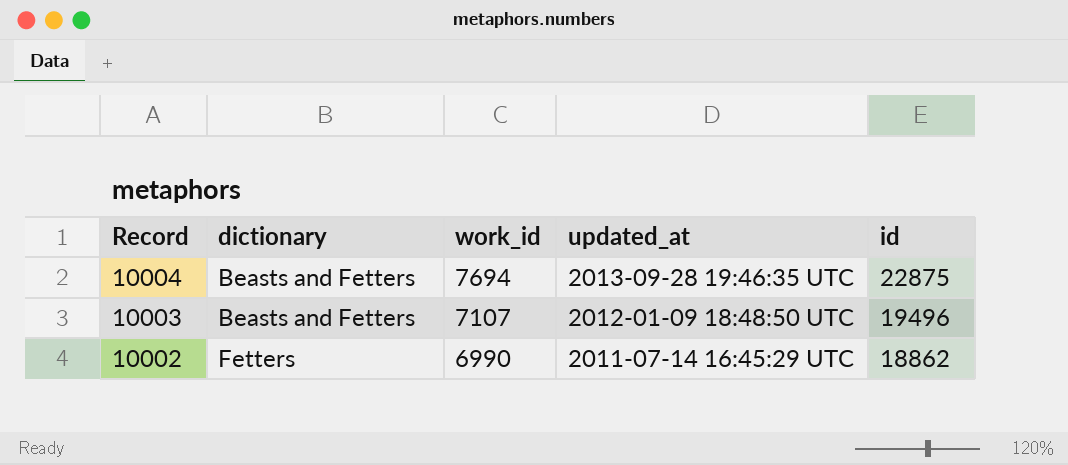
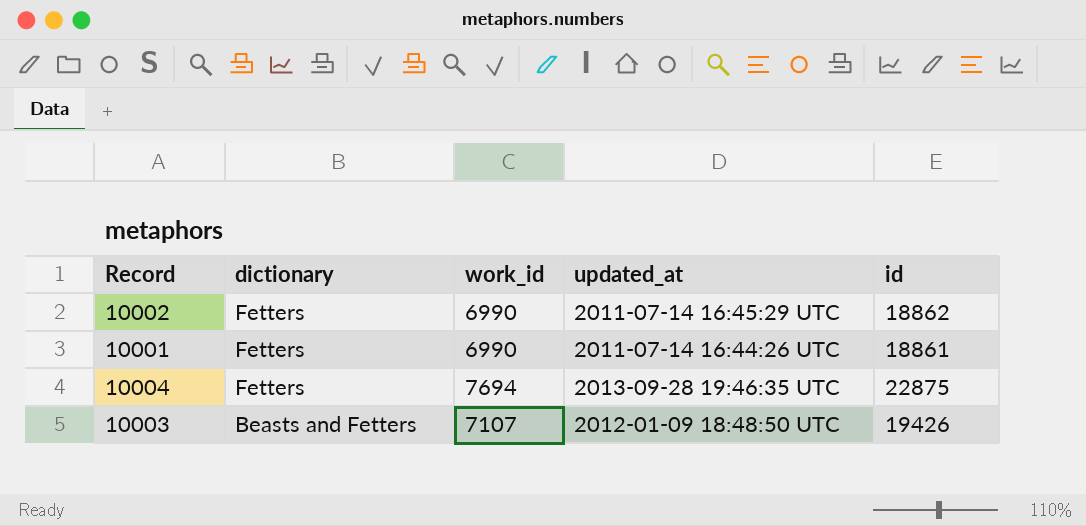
row order: Record descending -> dictionary descending
row 10001: none -> Fetters | 6990 | 2011-07-14 16:44:26 UTC | 18861
10004 | dictionary: Beasts and Fetters -> Fetters
10003 | id: 19496 -> 19426

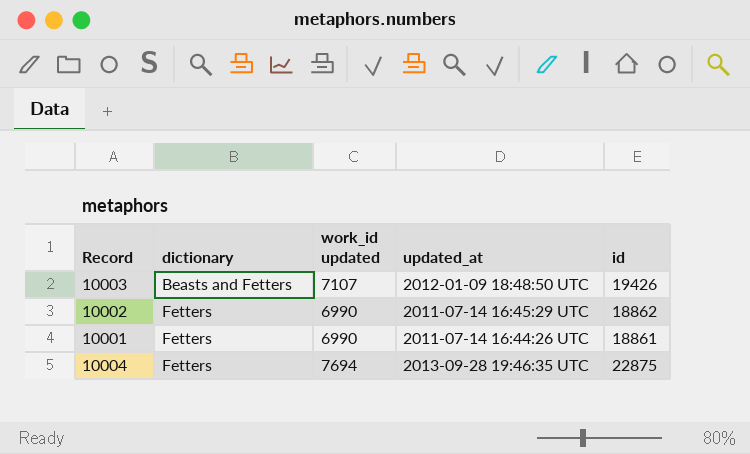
row order: dictionary descending -> dictionary ascending
column name: work_id -> work_id updated

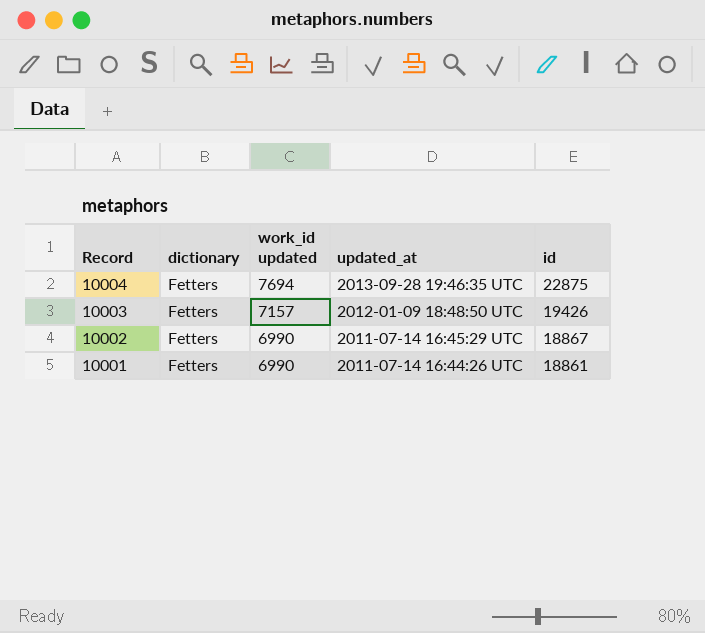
row order: dictionary ascending -> Record descending
10003 | dictionary: Beasts and Fetters -> Fetters
10003 | work_id updated: 7107 -> 7157
10002 | id: 18862 -> 18867

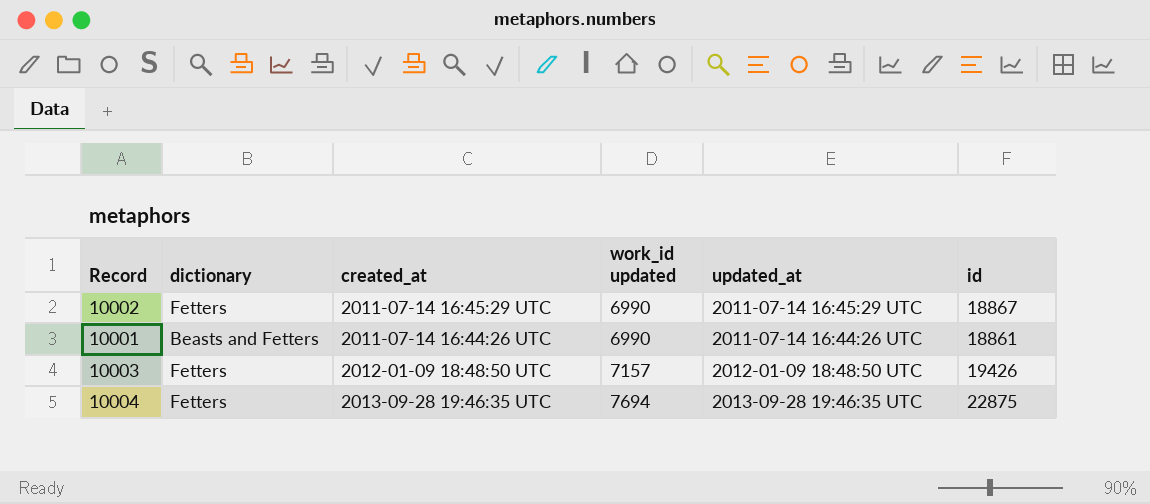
row order: Record descending -> work_id updated ascending
column created_at | position: none -> 3
10001 | dictionary: Fetters -> Beasts and Fetters

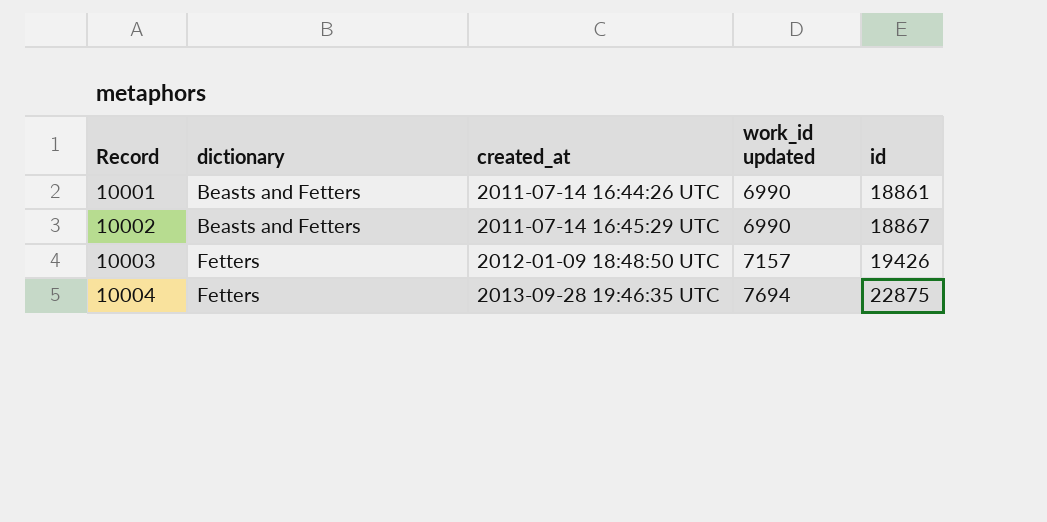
row order: work_id updated ascending -> Record ascending
column updated_at | position: 5 -> none
10002 | dictionary: Fetters -> Beasts and Fetters

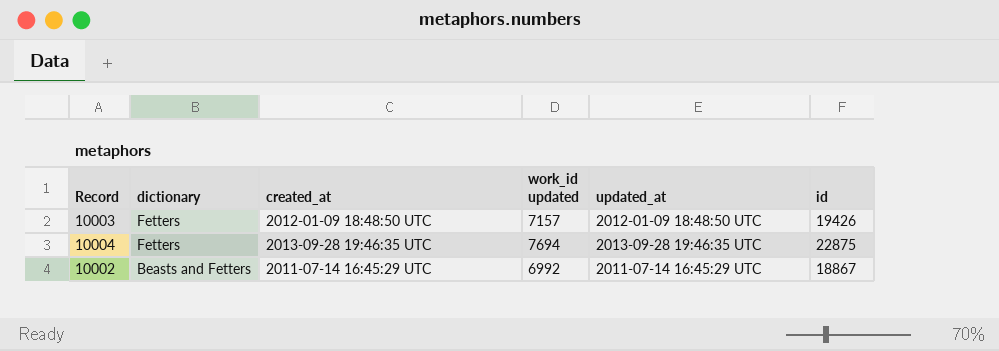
row order: Record ascending -> dictionary descending
column updated_at | position: none -> 5
row 10001: Beasts and Fetters | 2011-07-14 16:44:26 UTC | 6990 | 18861 -> none
10002 | work_id updated: 6990 -> 6992

